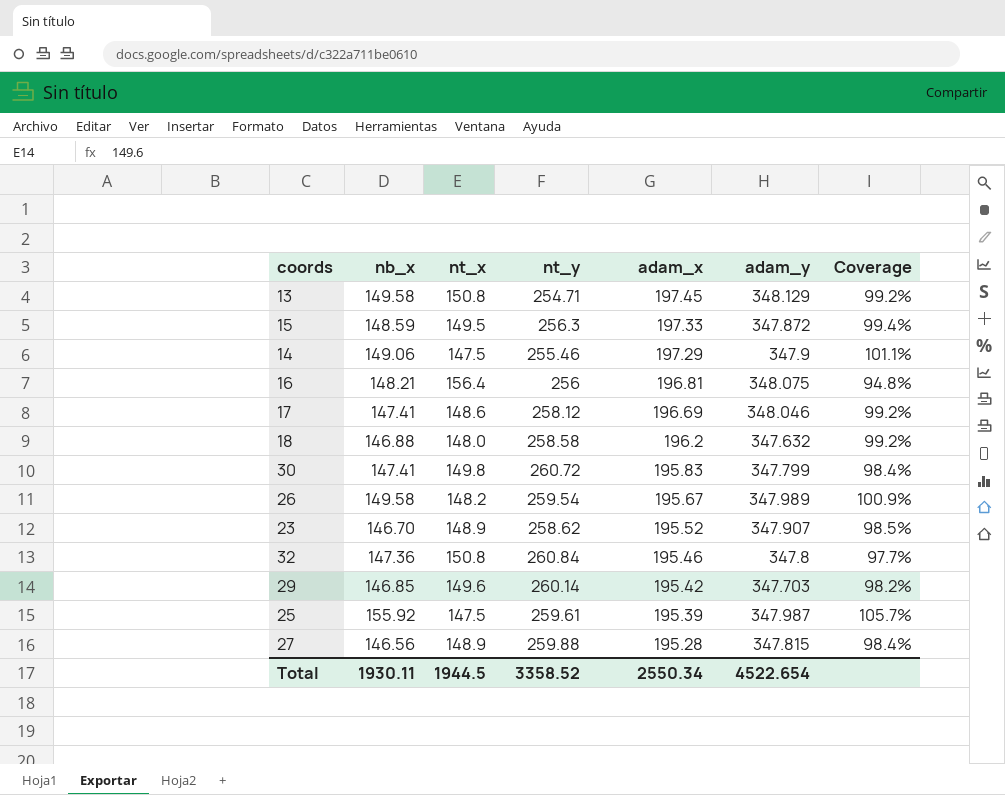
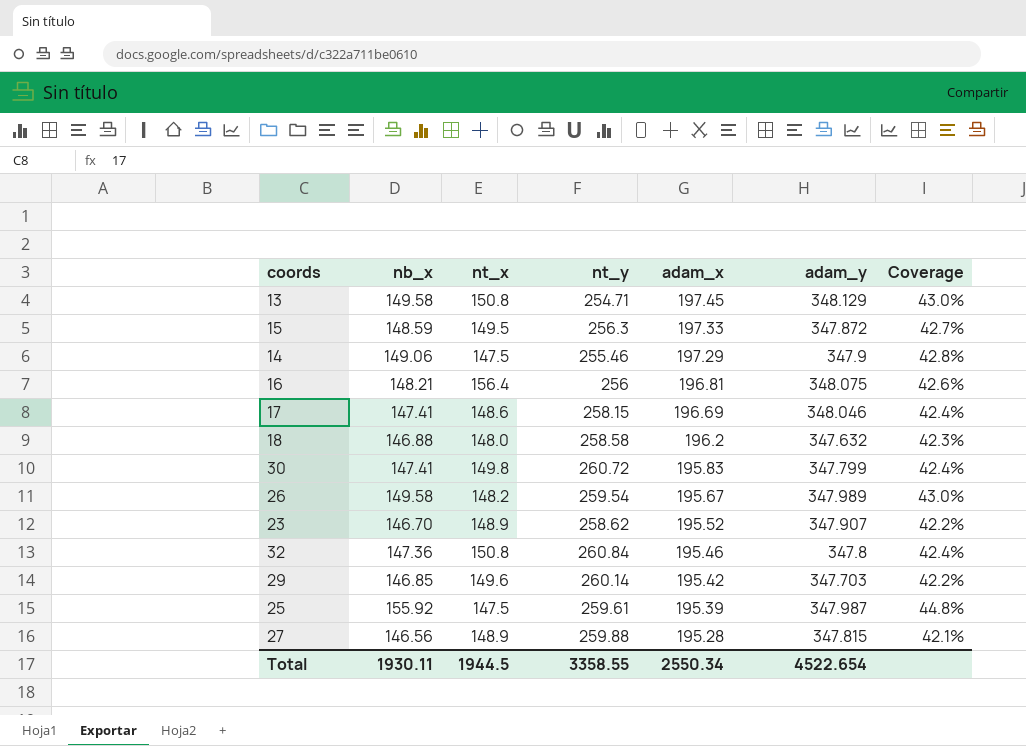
column Coverage | formula: [nb_x] / [nt_x] -> [nb_x] / [adam_y]
17 | nt_y: 258.12 -> 258.15
Total | nt_y: 3358.52 -> 3358.55

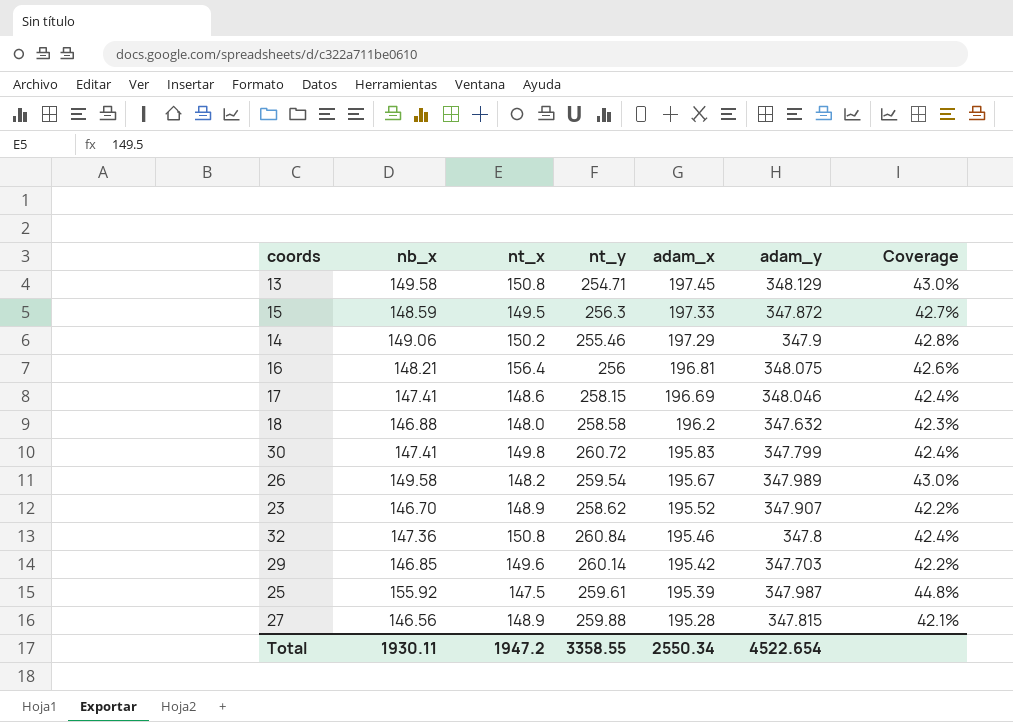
14 | nt_x: 147.5 -> 150.2
Total | nt_x: 1944.5 -> 1947.2

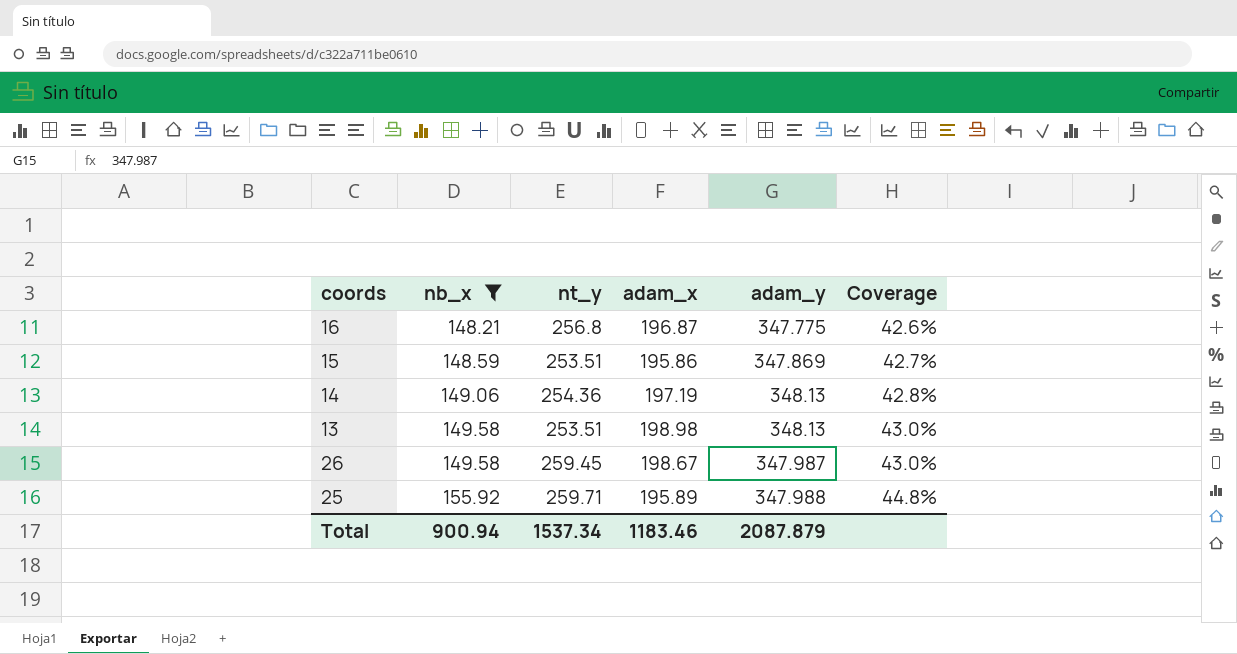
filter: none -> nb_x >= 148.21
row order: adam_x descending -> nb_x ascending
column nt_x | position: 3 -> none
16 | nt_y: 256 -> 256.8
16 | adam_x: 196.81 -> 196.87
16 | adam_y: 348.075 -> 347.775
15 | nt_y: 256.3 -> 253.51
15 | adam_x: 197.33 -> 195.86
15 | adam_y: 347.872 -> 347.869
14 | nt_y: 255.46 -> 254.36
14 | adam_x: 197.29 -> 197.19
14 | adam_y: 347.9 -> 348.13
13 | nt_y: 254.71 -> 253.51
13 | adam_x: 197.45 -> 198.98
13 | adam_y: 348.129 -> 348.13
26 | nt_y: 259.54 -> 259.45
26 | adam_x: 195.67 -> 198.67
26 | adam_y: 347.989 -> 347.987
25 | nt_y: 259.61 -> 259.71
25 | adam_x: 195.39 -> 195.89
25 | adam_y: 347.987 -> 347.988
Total | nb_x: 1930.11 -> 900.94
Total | nt_y: 3358.55 -> 1537.34
Total | adam_x: 2550.34 -> 1183.46
Total | adam_y: 4522.654 -> 2087.879

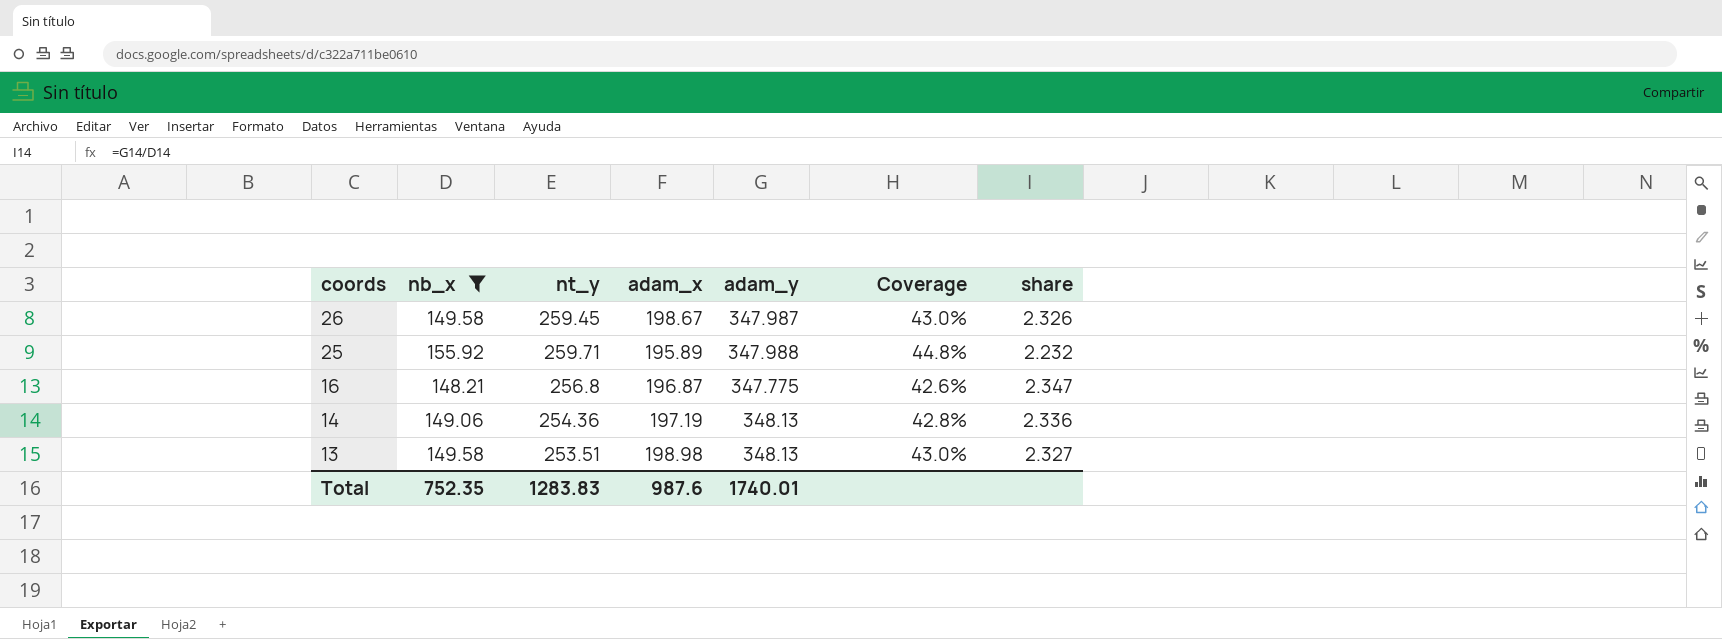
row order: nb_x ascending -> coords descending
column share | formula: none -> [adam_y] / [nb_x]
row 15: 148.59 | 253.51 | 195.86 | 347.869 | 42.7% -> none
Total | nb_x: 900.94 -> 752.35
Total | nt_y: 1537.34 -> 1283.83
Total | adam_x: 1183.46 -> 987.6
Total | adam_y: 2087.879 -> 1740.01

